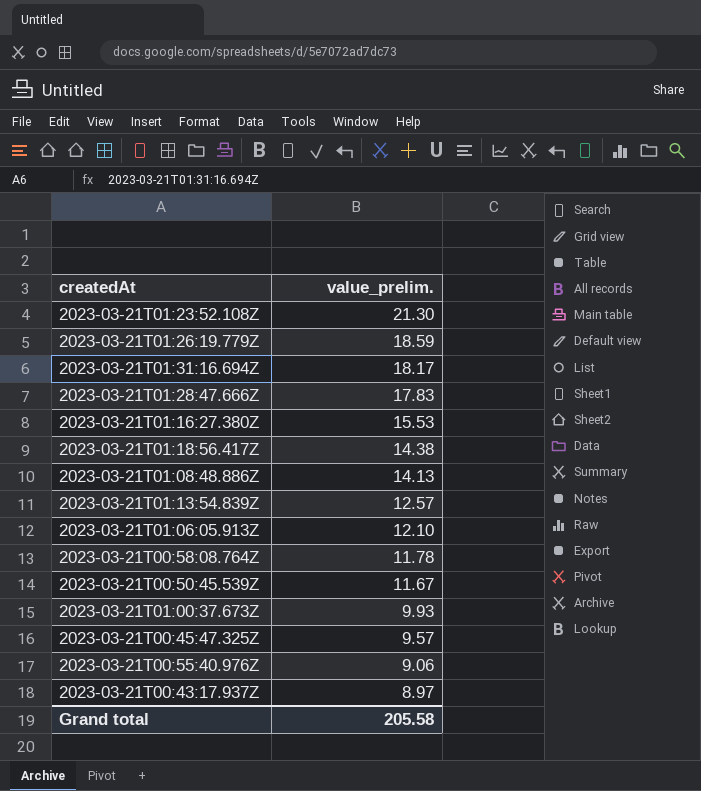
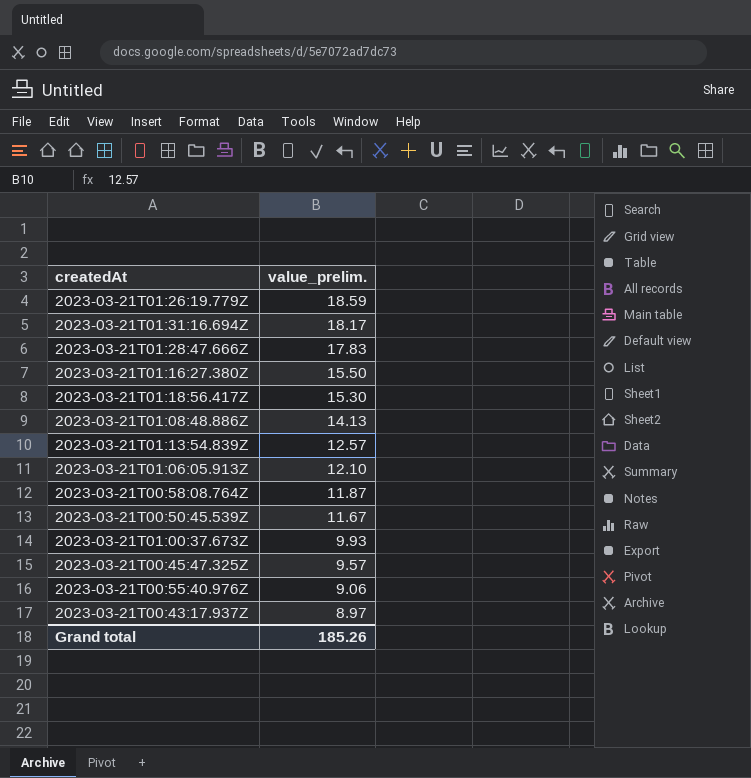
row 2023-03-21T01:23:52.108Z: 21.30 -> none
2023-03-21T01:16:27.380Z | value_prelim.: 15.53 -> 15.50
2023-03-21T01:18:56.417Z | value_prelim.: 14.38 -> 15.30
2023-03-21T00:58:08.764Z | value_prelim.: 11.78 -> 11.87
Grand total | value_prelim.: 205.58 -> 185.26

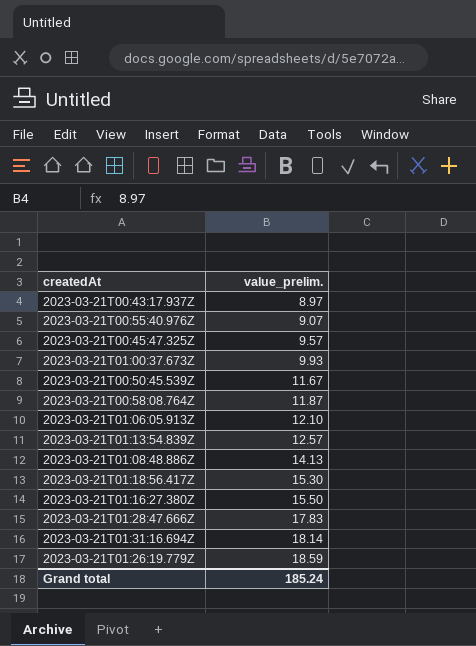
row order: value_prelim. descending -> value_prelim. ascending
2023-03-21T00:55:40.976Z | value_prelim.: 9.06 -> 9.07
2023-03-21T01:31:16.694Z | value_prelim.: 18.17 -> 18.14
Grand total | value_prelim.: 185.26 -> 185.24

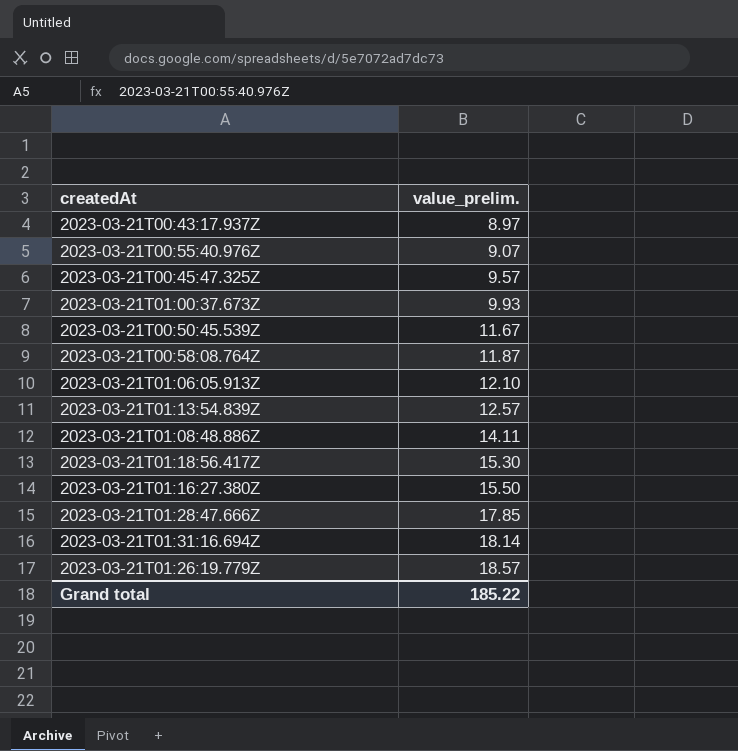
2023-03-21T01:08:48.886Z | value_prelim.: 14.13 -> 14.11
2023-03-21T01:28:47.666Z | value_prelim.: 17.83 -> 17.85
2023-03-21T01:26:19.779Z | value_prelim.: 18.59 -> 18.57
Grand total | value_prelim.: 185.24 -> 185.22

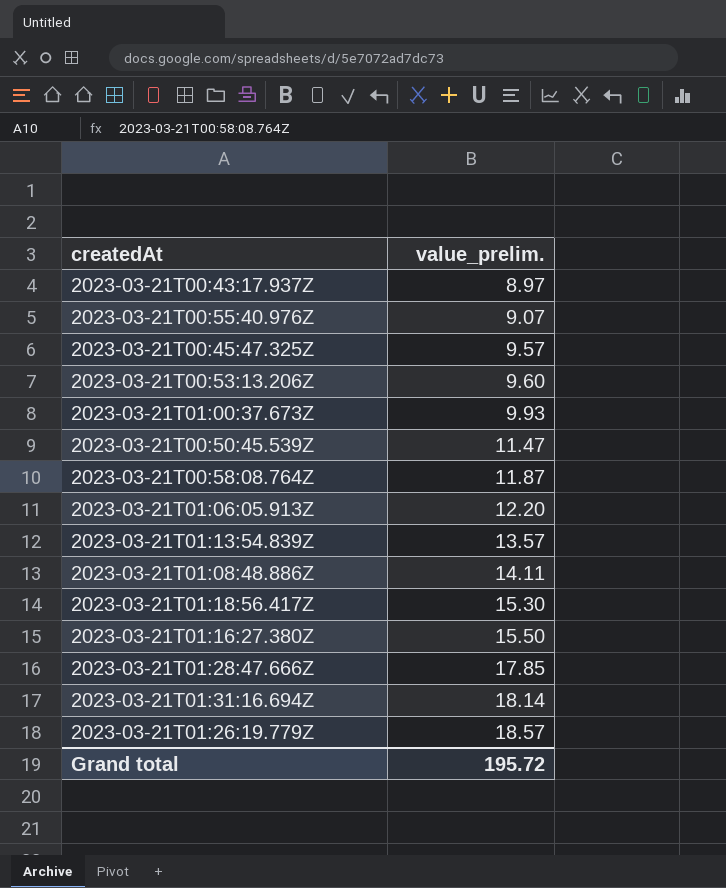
row 2023-03-21T00:53:13.206Z: none -> 9.60
2023-03-21T00:50:45.539Z | value_prelim.: 11.67 -> 11.47
2023-03-21T01:06:05.913Z | value_prelim.: 12.10 -> 12.20
2023-03-21T01:13:54.839Z | value_prelim.: 12.57 -> 13.57
Grand total | value_prelim.: 185.22 -> 195.72

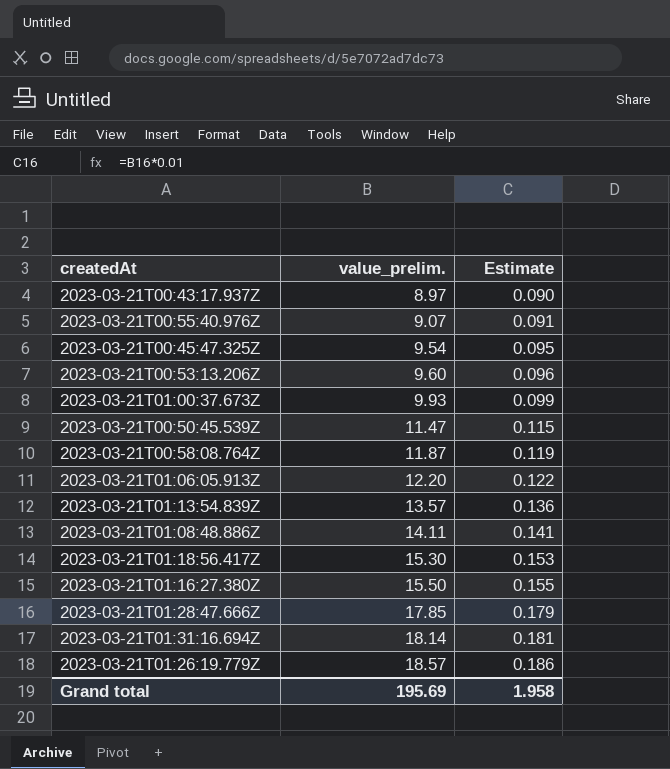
column Estimate | formula: none -> [value_prelim.] * 0.01
2023-03-21T00:45:47.325Z | value_prelim.: 9.57 -> 9.54
Grand total | value_prelim.: 195.72 -> 195.69

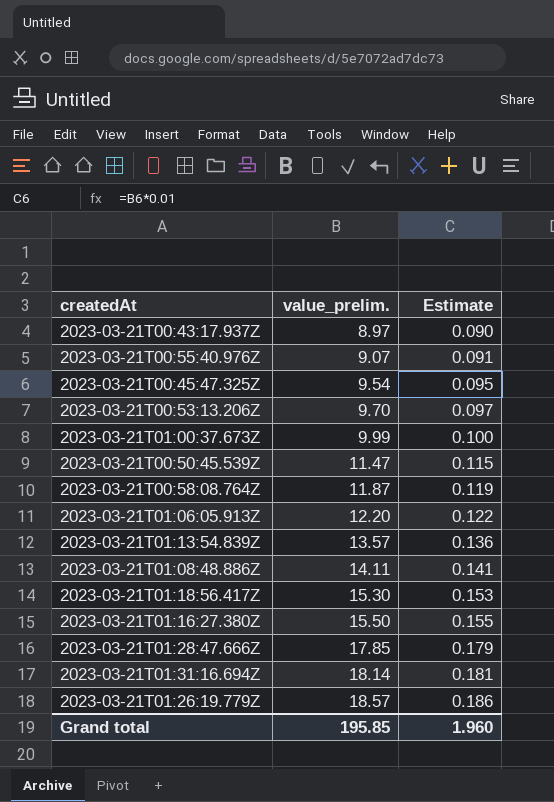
2023-03-21T00:53:13.206Z | value_prelim.: 9.60 -> 9.70
2023-03-21T00:53:13.206Z | Estimate: 0.096 -> 0.097
2023-03-21T01:00:37.673Z | value_prelim.: 9.93 -> 9.99
2023-03-21T01:00:37.673Z | Estimate: 0.099 -> 0.100
Grand total | value_prelim.: 195.69 -> 195.85
Grand total | Estimate: 1.958 -> 1.960

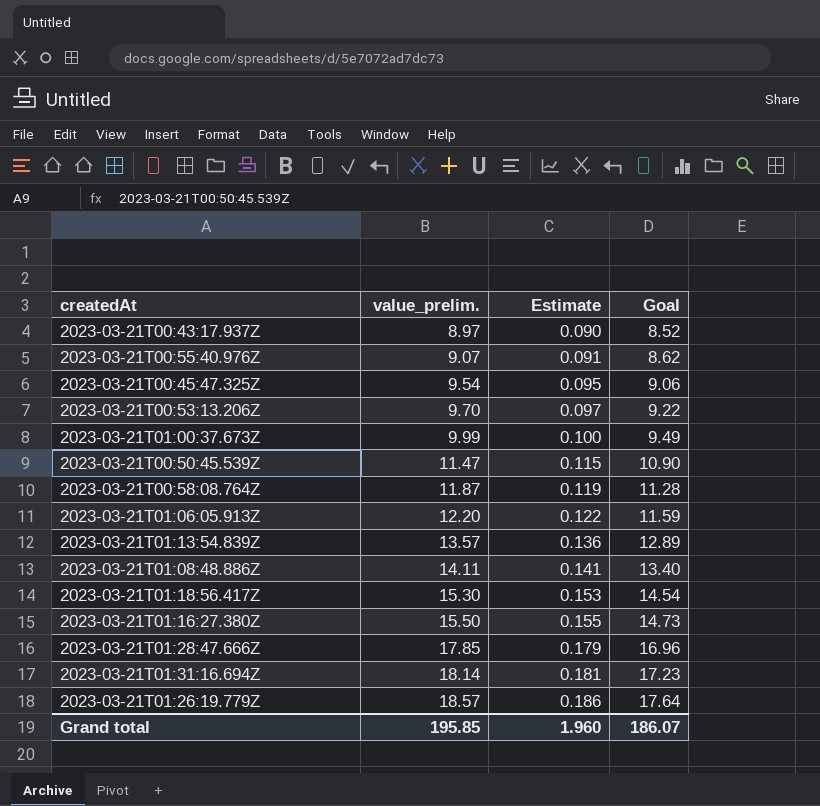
column Goal | formula: none -> [value_prelim.] * 0.95

